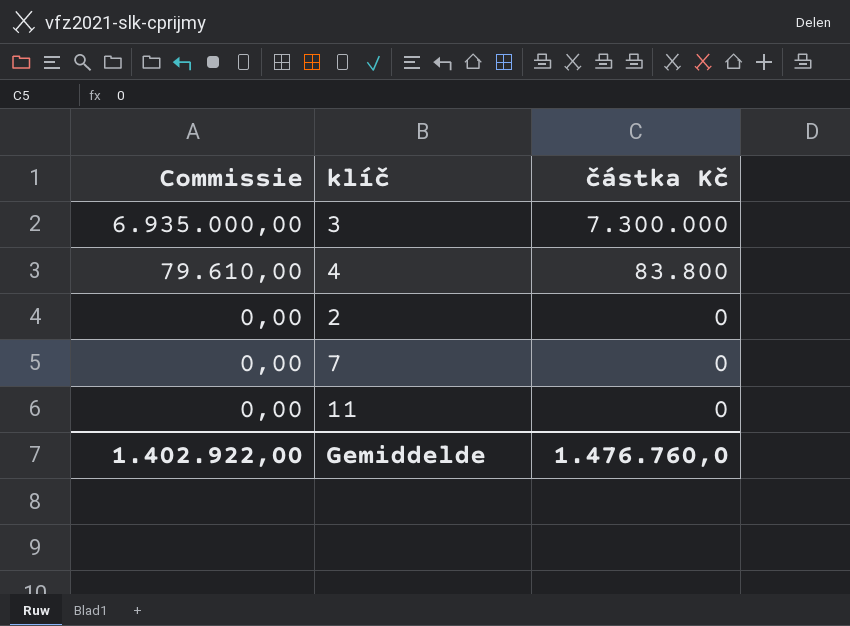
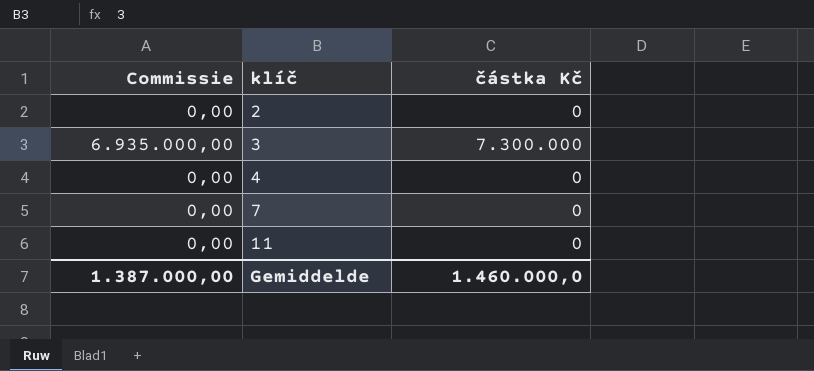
row order: Commissie descending -> klíč ascending
4 | Commissie: 79.610,00 -> 0,00
4 | částka Kč: 83.800 -> 0
Gemiddelde | Commissie: 1.402.922,00 -> 1.387.000,00
Gemiddelde | částka Kč: 1.476.760,0 -> 1.460.000,0

